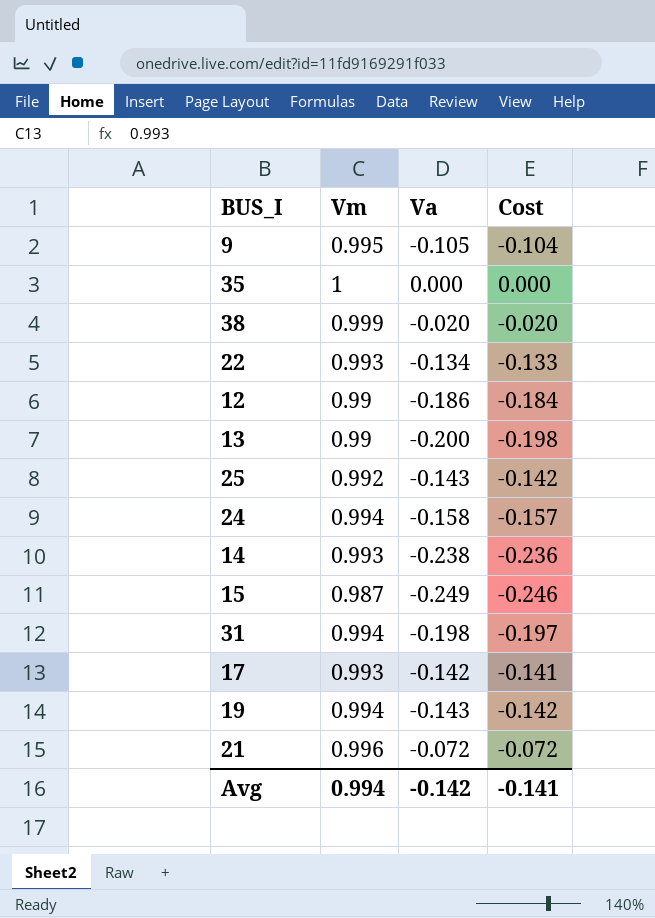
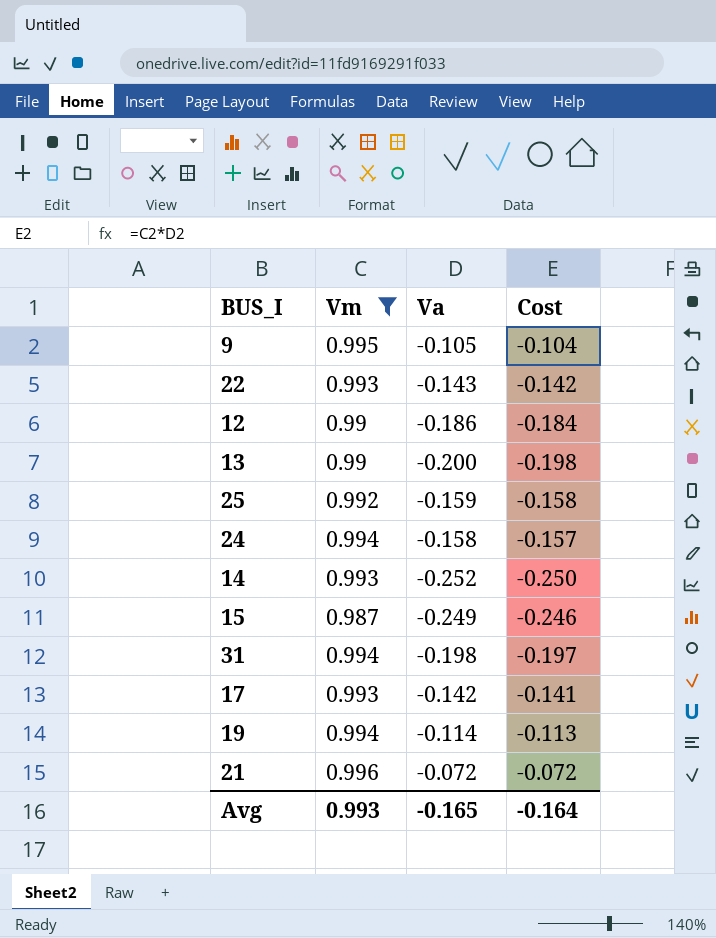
filter: none -> Vm <= 0.996
22 | Va: -0.134 -> -0.143
22 | Cost: -0.133 -> -0.142
25 | Va: -0.143 -> -0.159
25 | Cost: -0.142 -> -0.158
14 | Va: -0.238 -> -0.252
14 | Cost: -0.236 -> -0.250
19 | Va: -0.143 -> -0.114
19 | Cost: -0.142 -> -0.113
Avg | Vm: 0.994 -> 0.993
Avg | Va: -0.142 -> -0.165
Avg | Cost: -0.141 -> -0.164

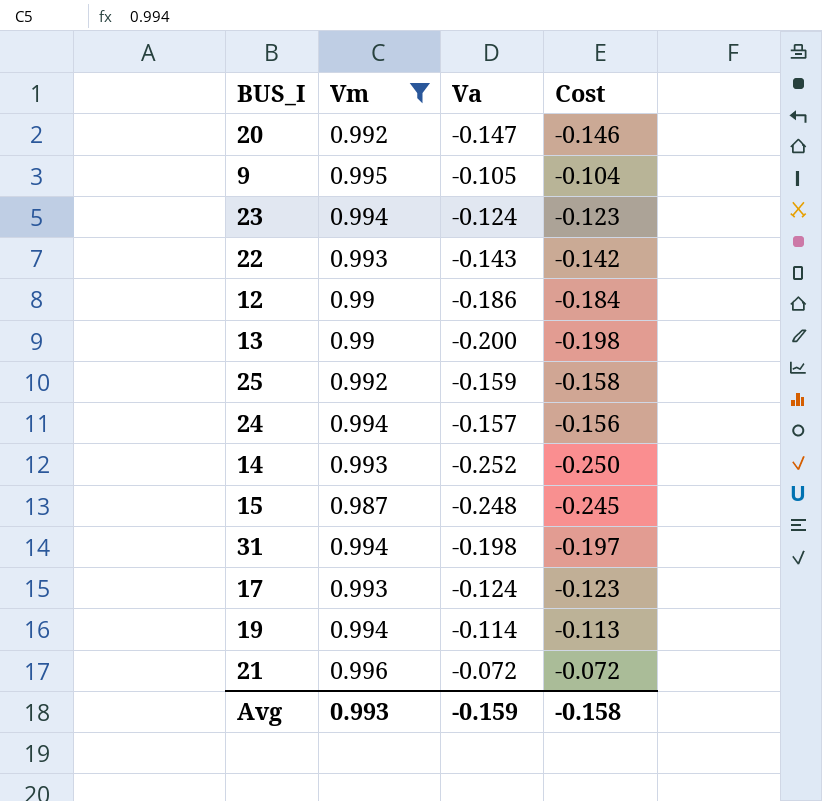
row 20: none -> 0.992 | -0.147 | -0.146
row 23: none -> 0.994 | -0.124 | -0.123
24 | Va: -0.158 -> -0.157
24 | Cost: -0.157 -> -0.156
15 | Va: -0.249 -> -0.248
15 | Cost: -0.246 -> -0.245
17 | Va: -0.142 -> -0.124
17 | Cost: -0.141 -> -0.123
Avg | Va: -0.165 -> -0.159
Avg | Cost: -0.164 -> -0.158

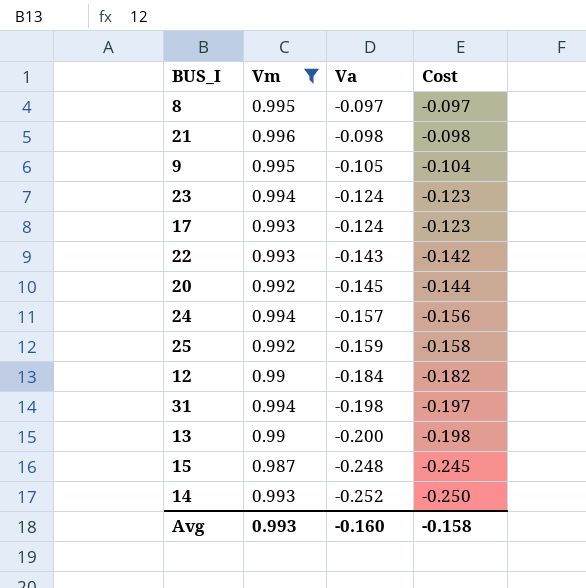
row order: none -> Va descending
row 19: 0.994 | -0.114 | -0.113 -> none
row 8: none -> 0.995 | -0.097 | -0.097
21 | Va: -0.072 -> -0.098
21 | Cost: -0.072 -> -0.098
20 | Va: -0.147 -> -0.145
20 | Cost: -0.146 -> -0.144
12 | Va: -0.186 -> -0.184
12 | Cost: -0.184 -> -0.182
Avg | Va: -0.159 -> -0.160

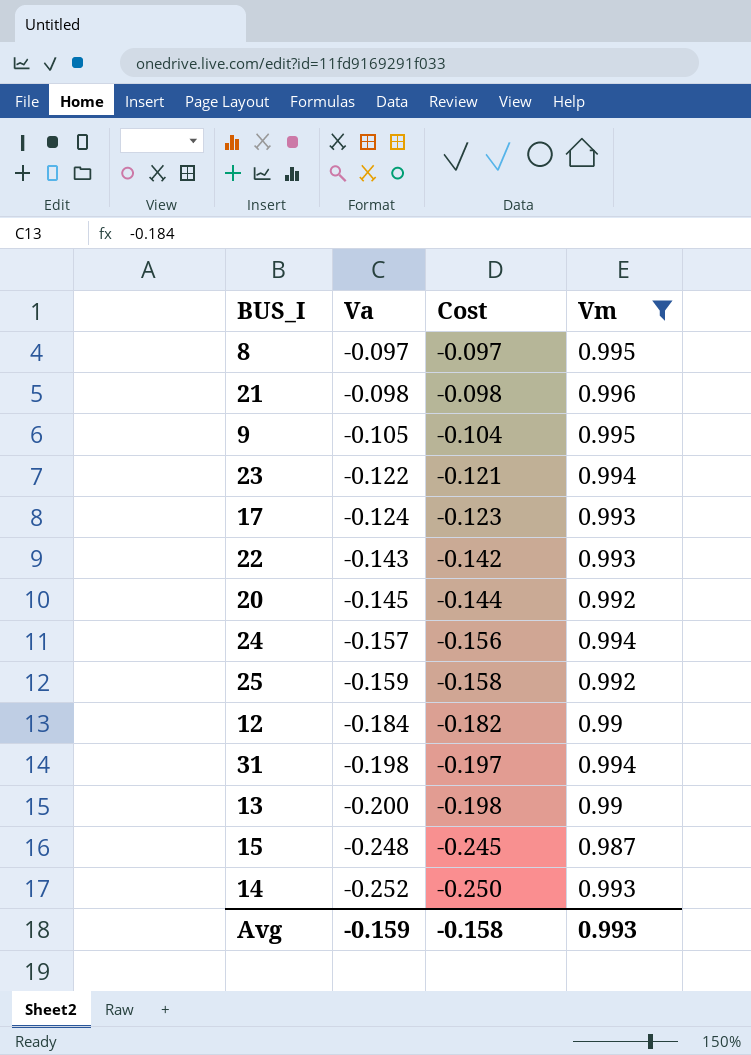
column Vm | position: 2 -> 4
23 | Va: -0.124 -> -0.122
23 | Cost: -0.123 -> -0.121
Avg | Va: -0.160 -> -0.159

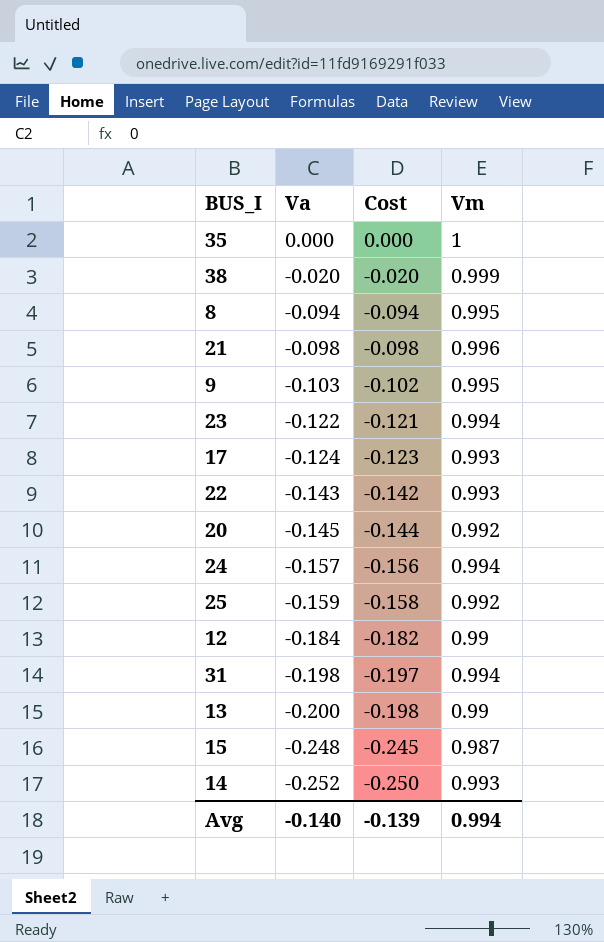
filter: Vm <= 0.996 -> none
8 | Va: -0.097 -> -0.094
8 | Cost: -0.097 -> -0.094
9 | Va: -0.105 -> -0.103
9 | Cost: -0.104 -> -0.102
Avg | Va: -0.159 -> -0.140
Avg | Cost: -0.158 -> -0.139
Avg | Vm: 0.993 -> 0.994

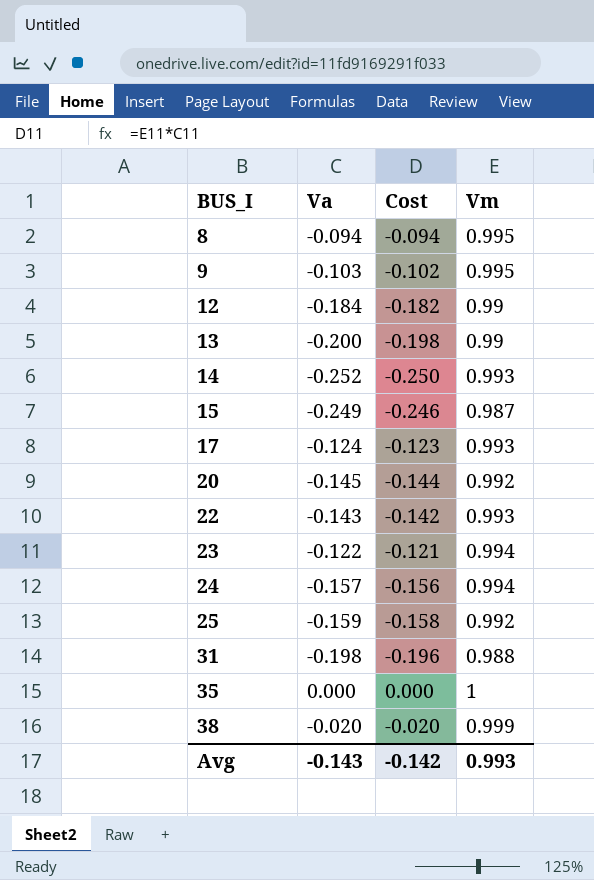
row order: Va descending -> BUS_I ascending
row 21: -0.098 | -0.098 | 0.996 -> none
15 | Va: -0.248 -> -0.249
15 | Cost: -0.245 -> -0.246
31 | Cost: -0.197 -> -0.196
31 | Vm: 0.994 -> 0.988
Avg | Va: -0.140 -> -0.143
Avg | Cost: -0.139 -> -0.142
Avg | Vm: 0.994 -> 0.993

